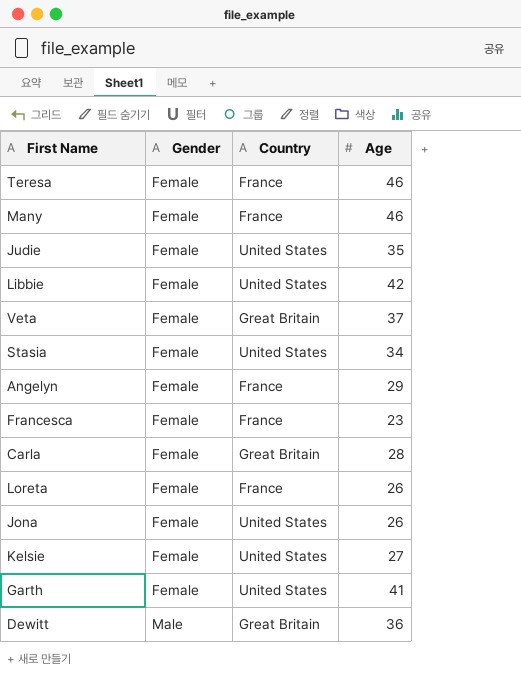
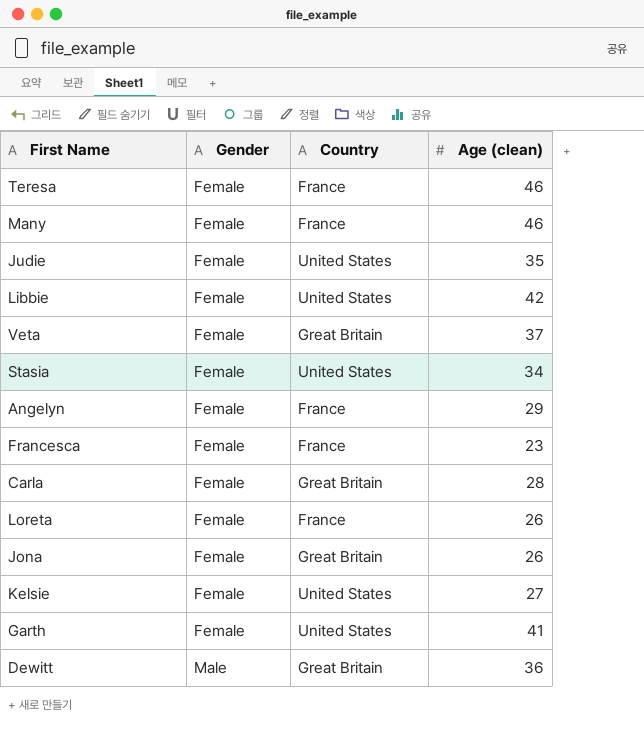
column name: Age -> Age (clean)
Jona | Country: United States -> Great Britain

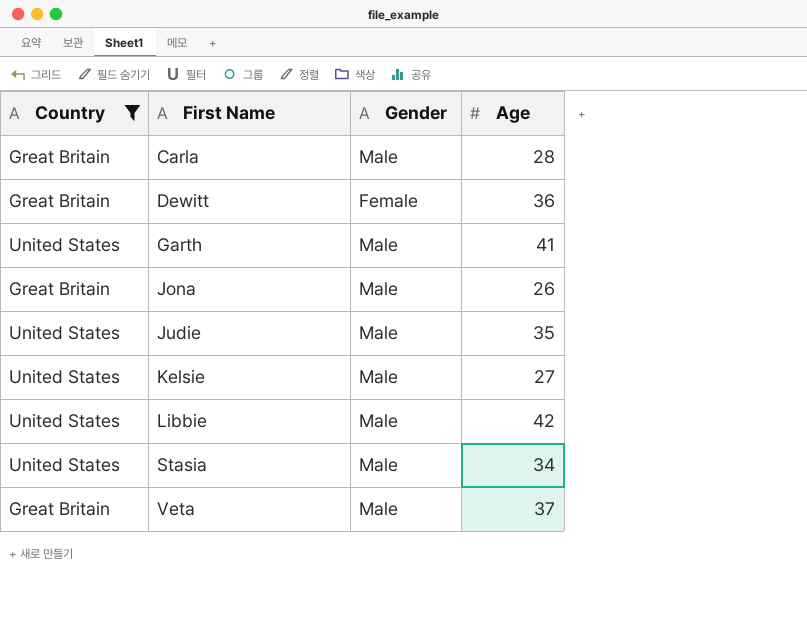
filter: none -> Country != France
row order: Gender ascending -> First Name ascending
column Country | position: 3 -> 1
column name: Age (clean) -> Age
Carla | Gender: Female -> Male
Dewitt | Gender: Male -> Female
Garth | Gender: Female -> Male
Jona | Gender: Female -> Male
Judie | Gender: Female -> Male
Kelsie | Gender: Female -> Male
Libbie | Gender: Female -> Male
Stasia | Gender: Female -> Male
Veta | Gender: Female -> Male

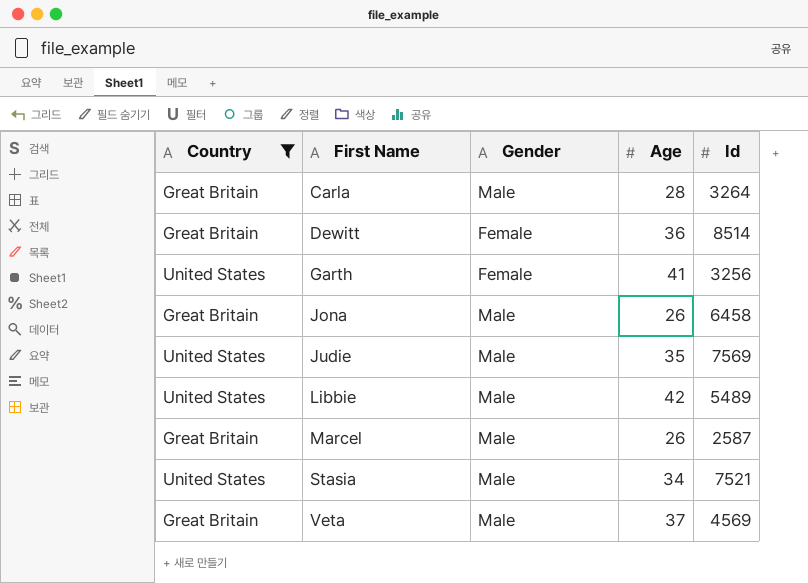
column Id | position: none -> 5
row Kelsie: United States | Male | 27 -> none
Garth | Gender: Male -> Female
row Marcel: none -> Great Britain | Male | 26 | 2587

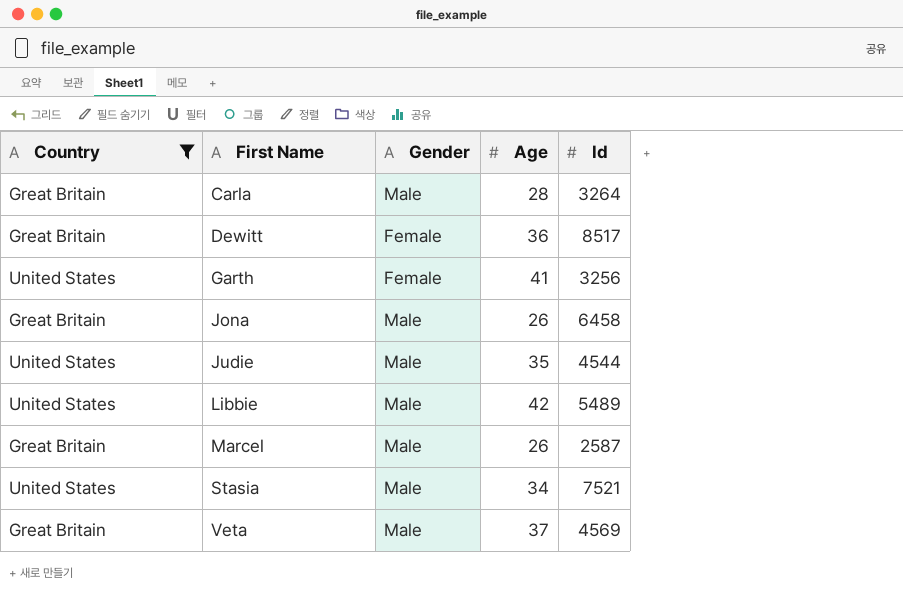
Dewitt | Id: 8514 -> 8517
Judie | Id: 7569 -> 4544

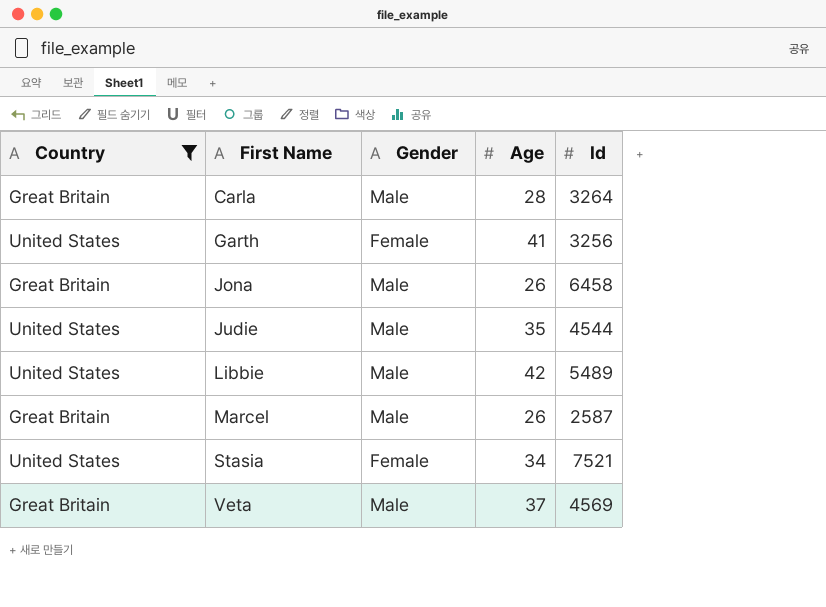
row Dewitt: Great Britain | Female | 36 | 8517 -> none
Stasia | Gender: Male -> Female

